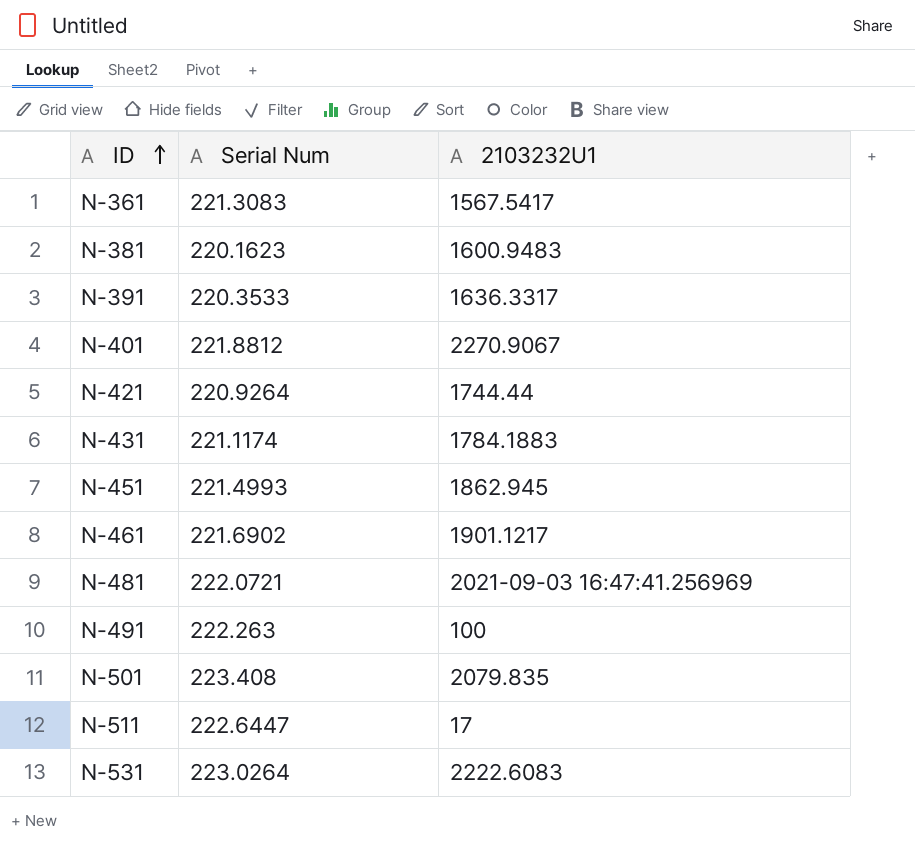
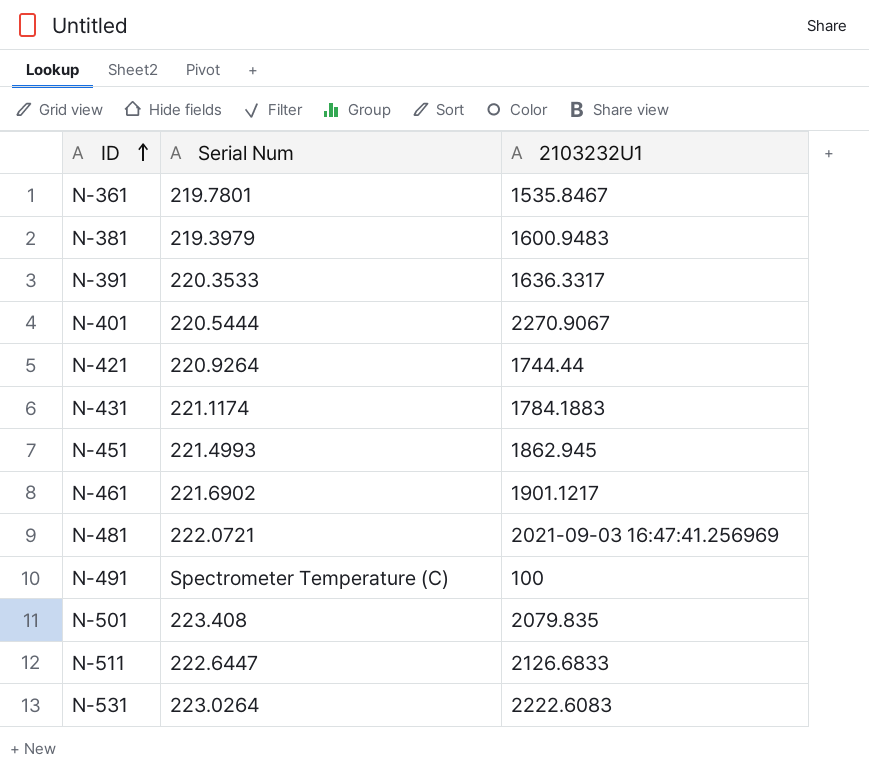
N-361 | Serial Num: 221.3083 -> 219.7801
N-361 | 2103232U1: 1567.5417 -> 1535.8467
N-381 | Serial Num: 220.1623 -> 219.3979
N-401 | Serial Num: 221.8812 -> 220.5444
N-491 | Serial Num: 222.263 -> Spectrometer Temperature (C)
N-511 | 2103232U1: 17 -> 2126.6833

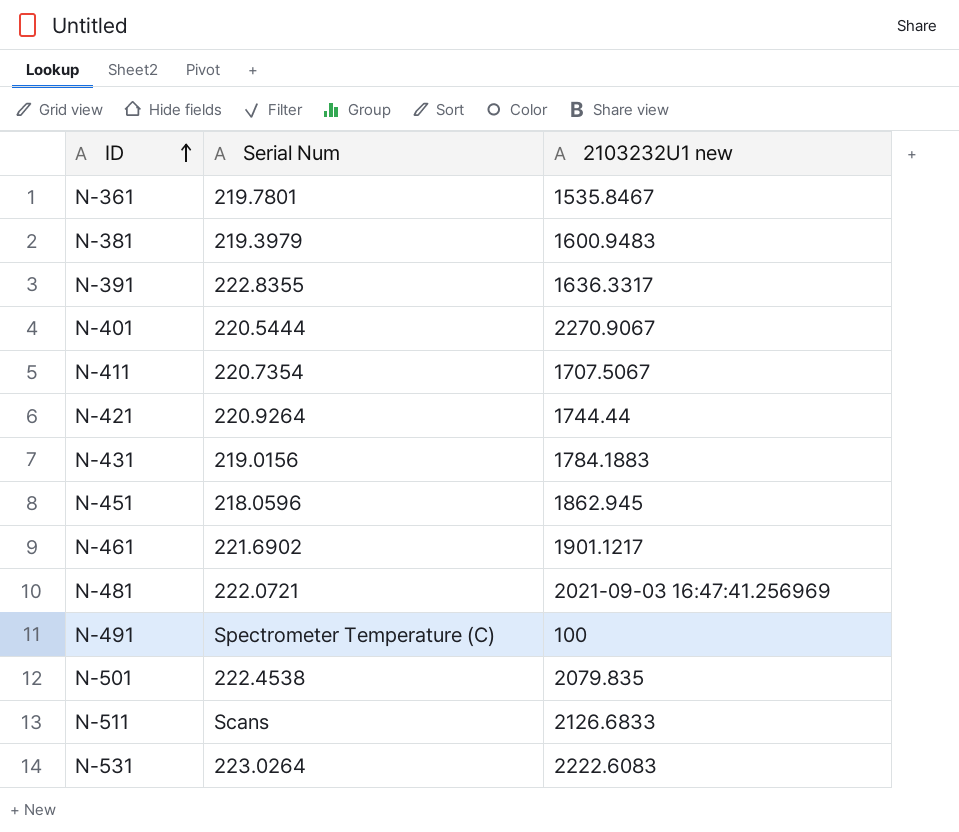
column name: 2103232U1 -> 2103232U1 new
N-391 | Serial Num: 220.3533 -> 222.8355
row N-411: none -> 220.7354 | 1707.5067
N-431 | Serial Num: 221.1174 -> 219.0156
N-451 | Serial Num: 221.4993 -> 218.0596
N-501 | Serial Num: 223.408 -> 222.4538
N-511 | Serial Num: 222.6447 -> Scans

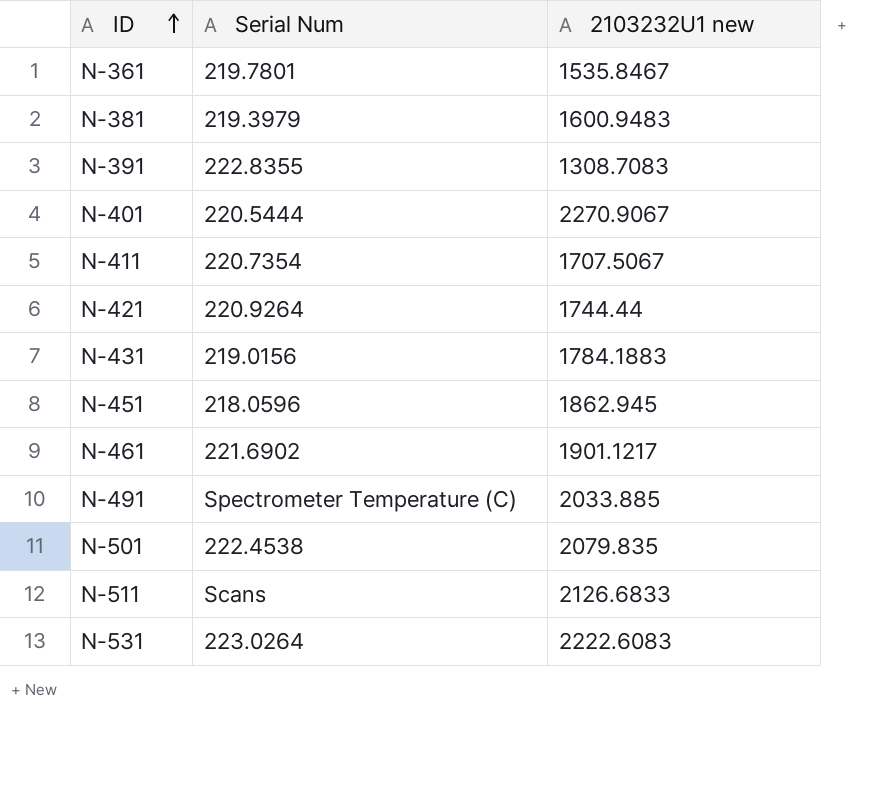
row N-481: 222.0721 | 2021-09-03 16:47:41.256969 -> none
N-391 | 2103232U1 new: 1636.3317 -> 1308.7083
N-491 | 2103232U1 new: 100 -> 2033.885

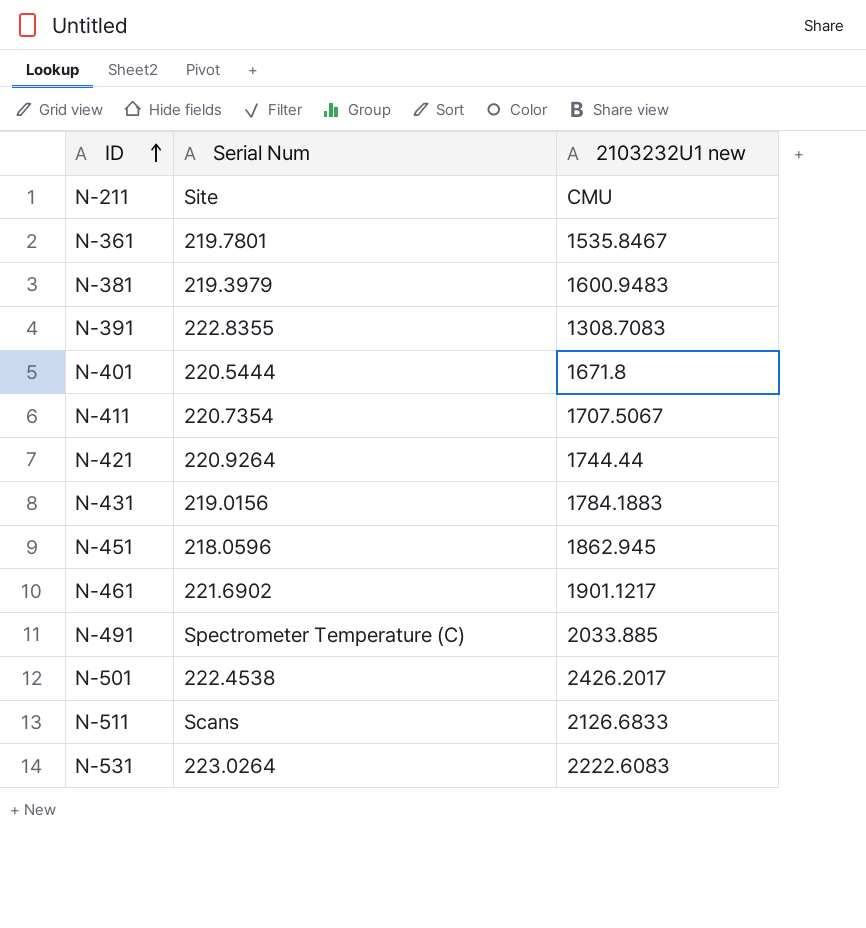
row N-211: none -> Site | CMU
N-401 | 2103232U1 new: 2270.9067 -> 1671.8
N-501 | 2103232U1 new: 2079.835 -> 2426.2017

